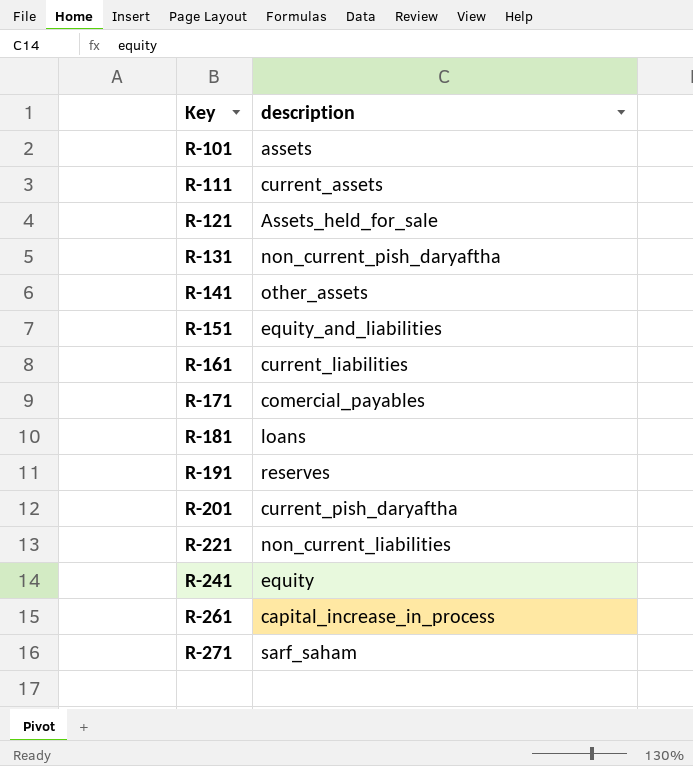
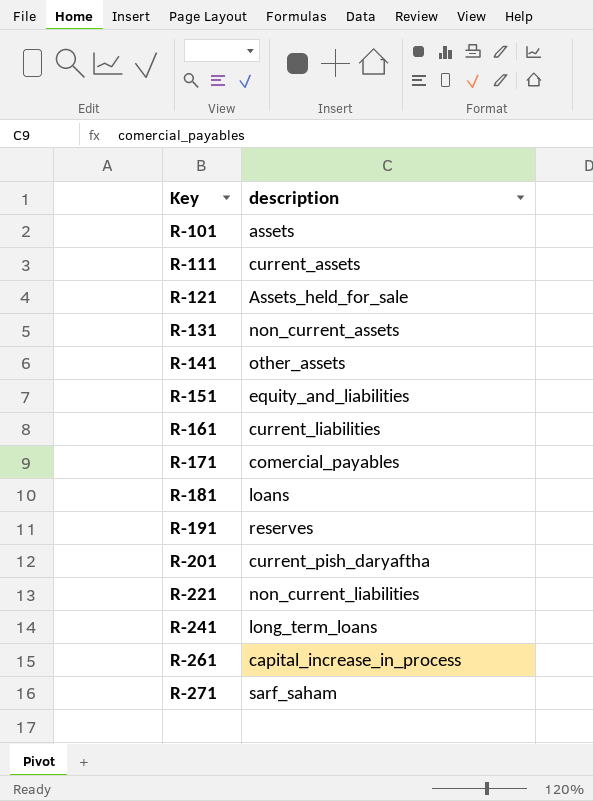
R-131 | description: non_current_pish_daryaftha -> non_current_assets
R-241 | description: equity -> long_term_loans

